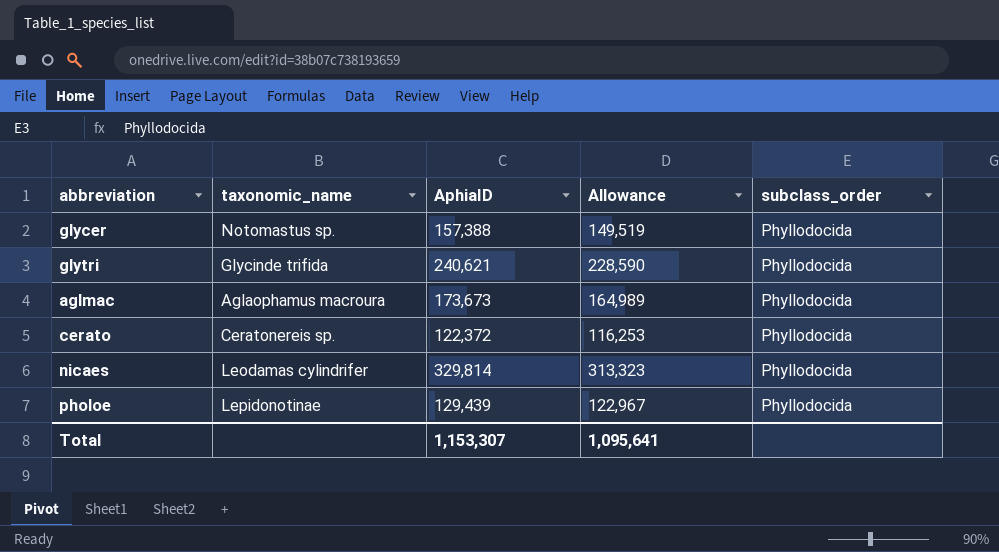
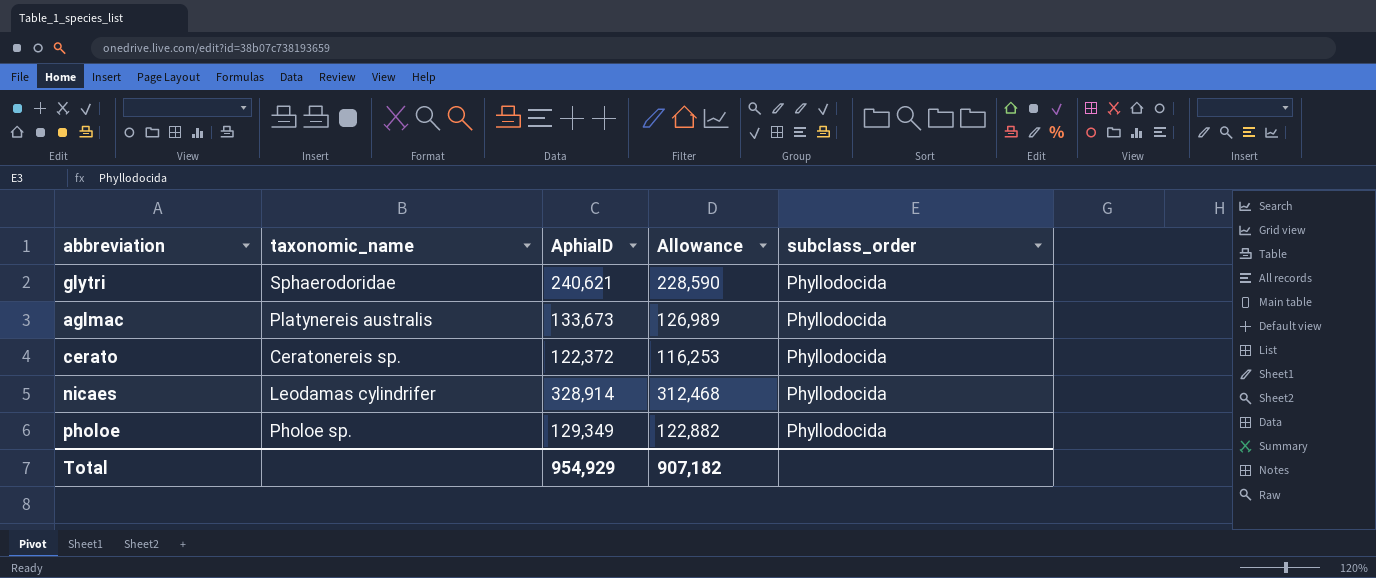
row glycer: Notomastus sp. | 157,388 | 149,519 | Phyllodocida -> none
glytri | taxonomic_name: Glycinde trifida -> Sphaerodoridae
aglmac | taxonomic_name: Aglaophamus macroura -> Platynereis australis
aglmac | AphiaID: 173,673 -> 133,673
aglmac | Allowance: 164,989 -> 126,989
nicaes | AphiaID: 329,814 -> 328,914
nicaes | Allowance: 313,323 -> 312,468
pholoe | taxonomic_name: Lepidonotinae -> Pholoe sp.
pholoe | AphiaID: 129,439 -> 129,349
pholoe | Allowance: 122,967 -> 122,882
Total | AphiaID: 1,153,307 -> 954,929
Total | Allowance: 1,095,641 -> 907,182

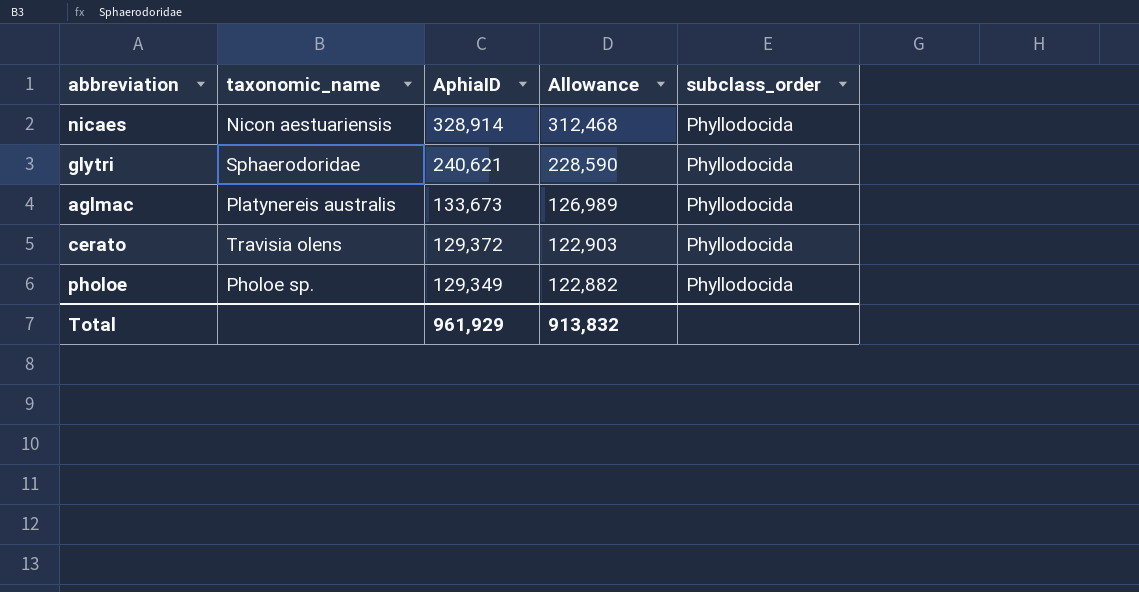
row order: none -> AphiaID descending
nicaes | taxonomic_name: Leodamas cylindrifer -> Nicon aestuariensis
cerato | taxonomic_name: Ceratonereis sp. -> Travisia olens
cerato | AphiaID: 122,372 -> 129,372
cerato | Allowance: 116,253 -> 122,903
Total | AphiaID: 954,929 -> 961,929
Total | Allowance: 907,182 -> 913,832

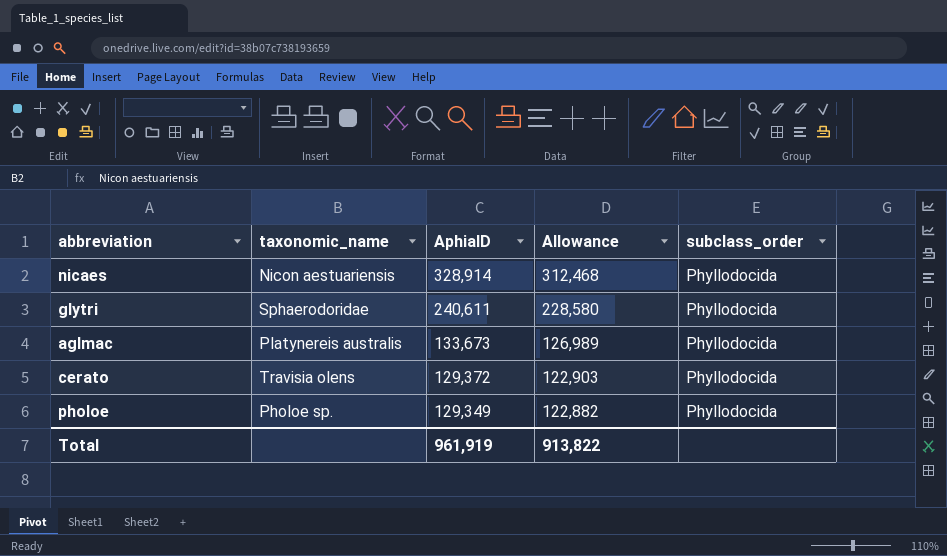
glytri | AphiaID: 240,621 -> 240,611
glytri | Allowance: 228,590 -> 228,580
Total | AphiaID: 961,929 -> 961,919
Total | Allowance: 913,832 -> 913,822

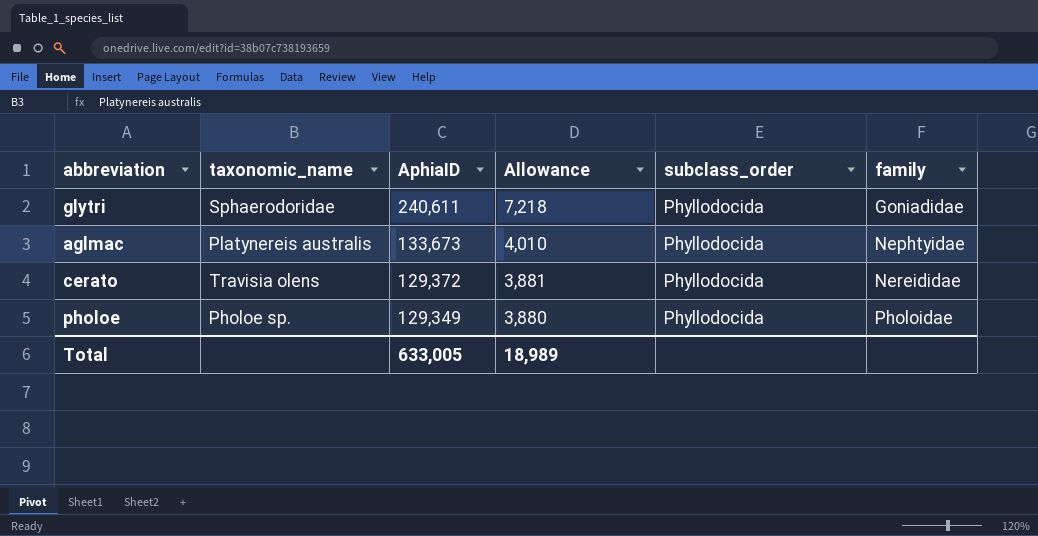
column Allowance | formula: [AphiaID] * 0.95 -> [AphiaID] * 0.03
column family | position: none -> 6
row nicaes: Nicon aestuariensis | 328,914 | 312,468 | Phyllodocida -> none
Total | AphiaID: 961,919 -> 633,005
Total | Allowance: 913,822 -> 18,989

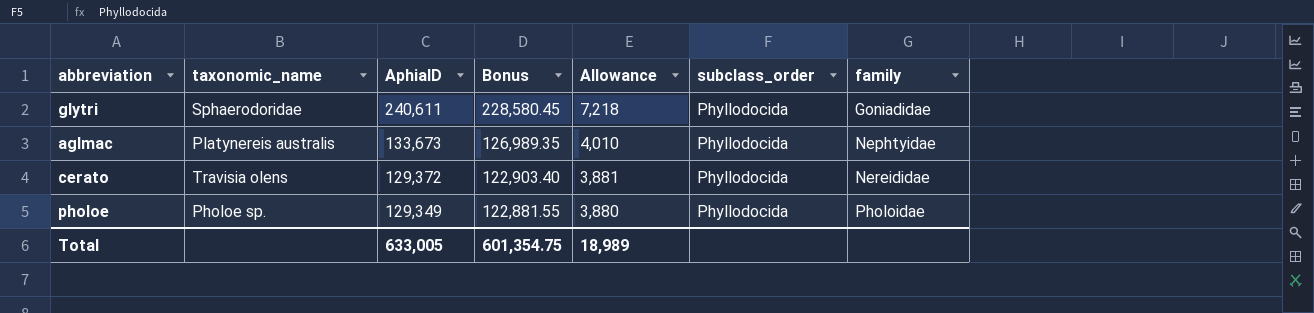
column Bonus | formula: none -> [AphiaID] * 0.95

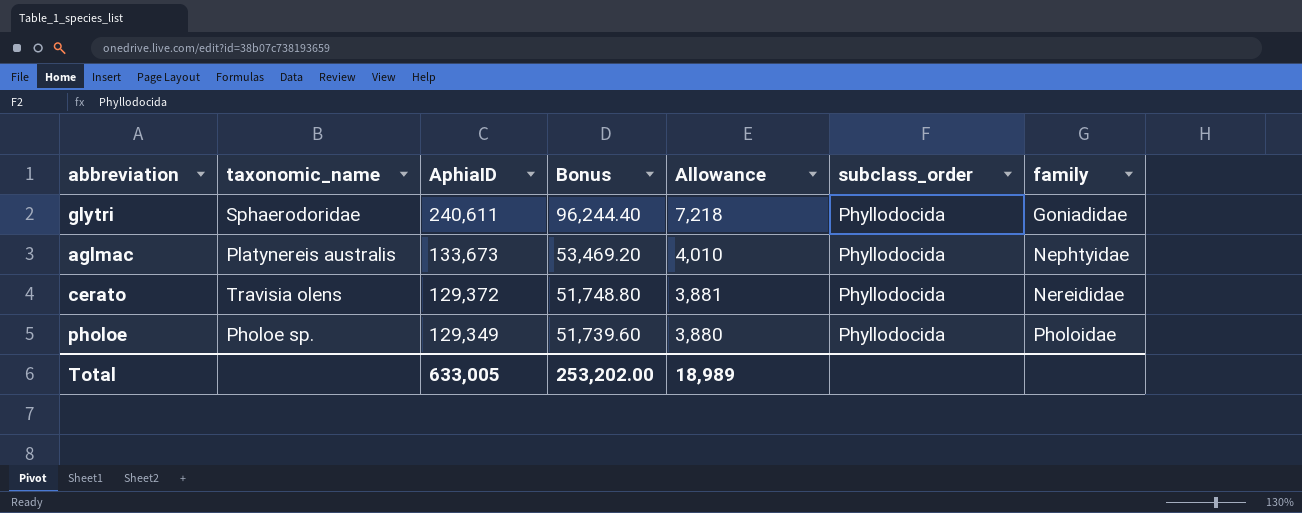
column Bonus | formula: [AphiaID] * 0.95 -> [AphiaID] * 0.4
Total | Bonus: 601,354.75 -> 253,202.00

